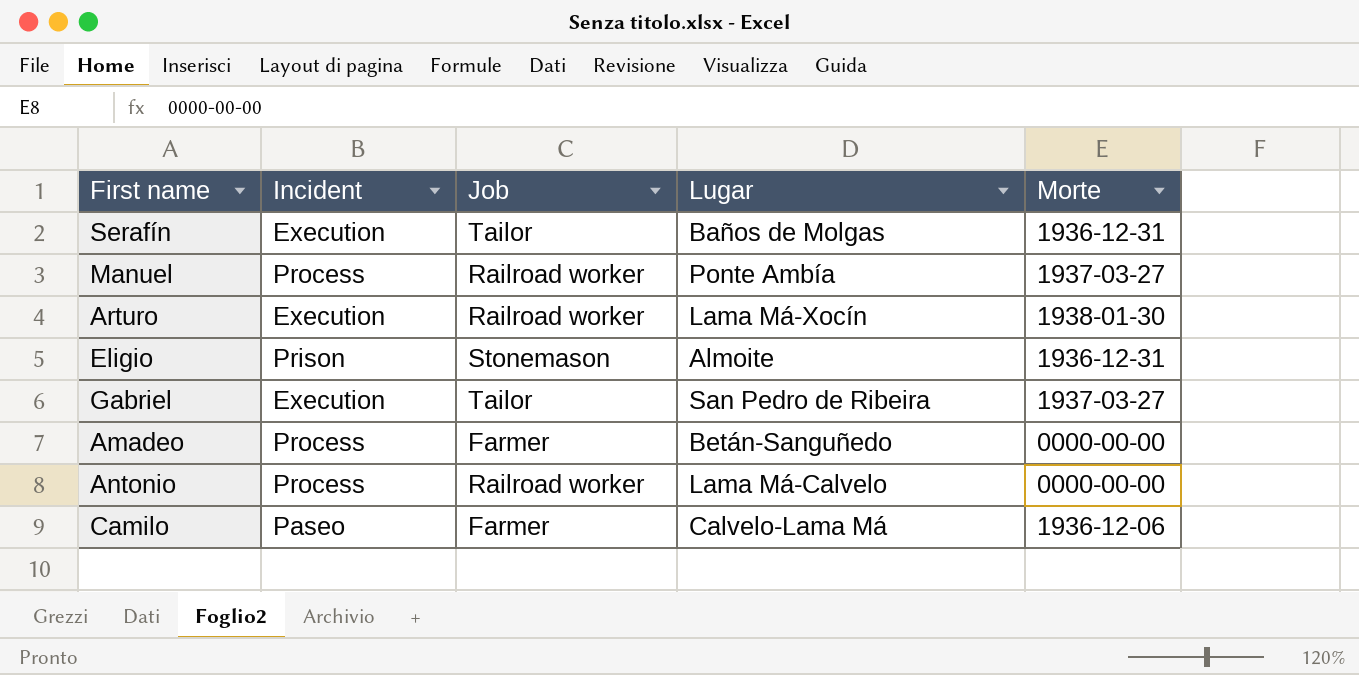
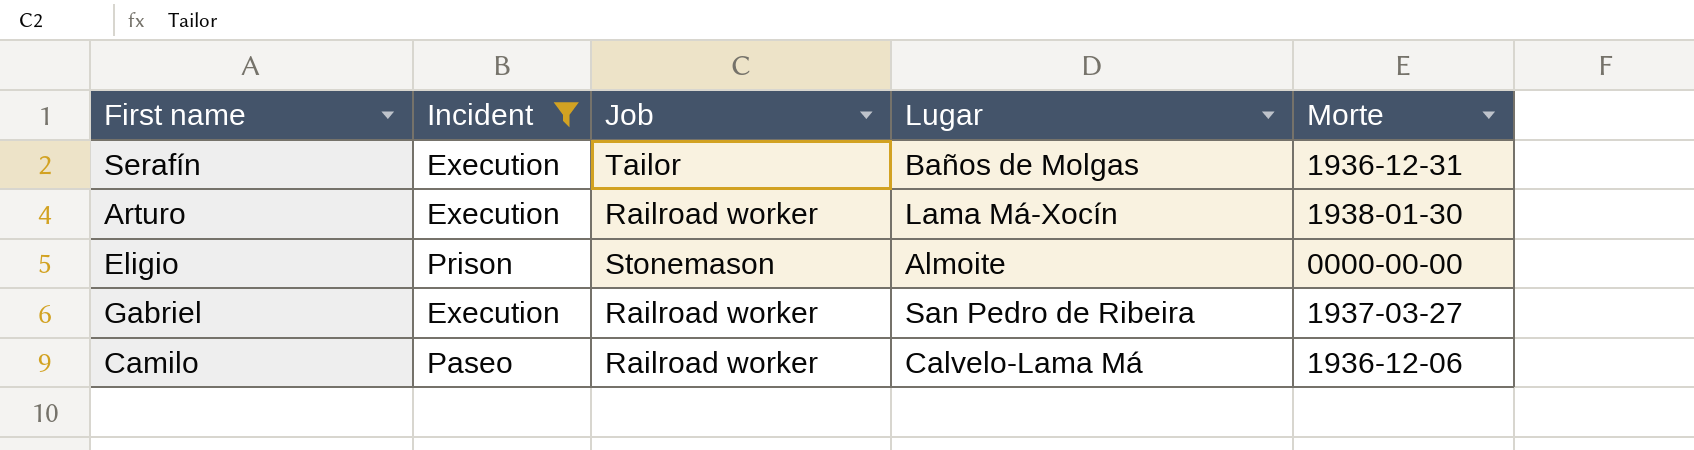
filter: none -> Incident != Process
Eligio | Morte: 1936-12-31 -> 0000-00-00
Gabriel | Job: Tailor -> Railroad worker
Camilo | Job: Farmer -> Railroad worker

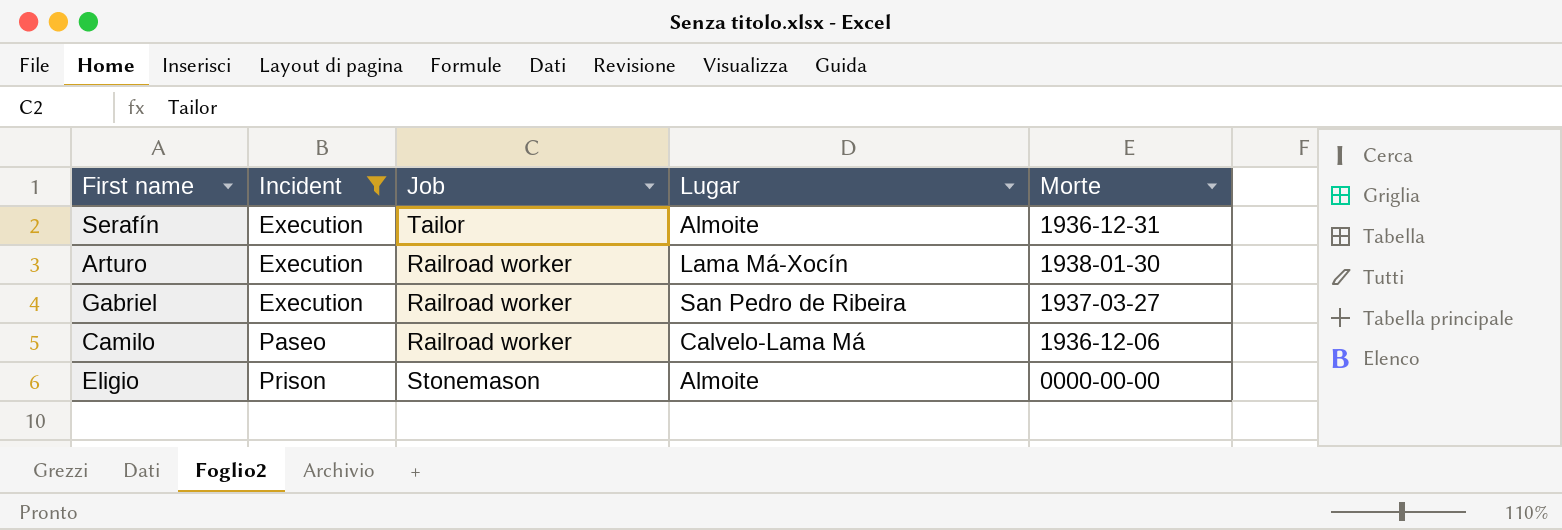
row order: none -> Incident ascending
Serafín | Lugar: Baños de Molgas -> Almoite

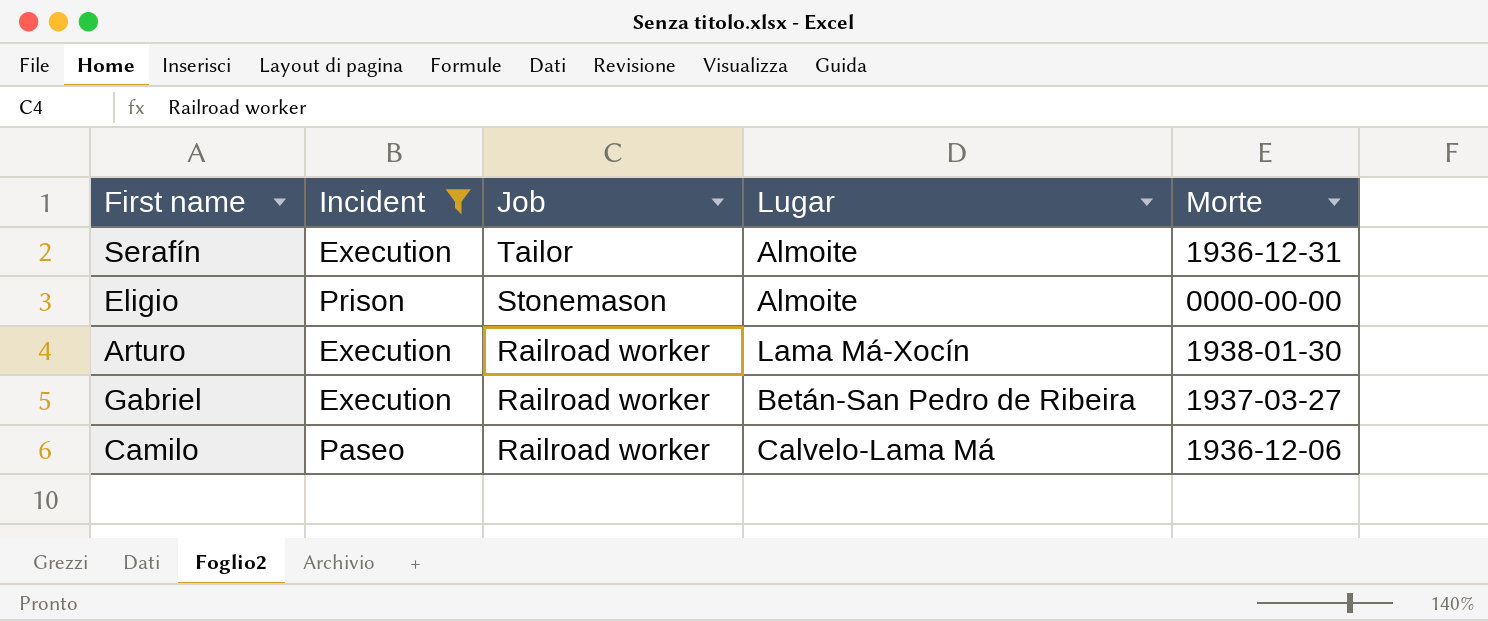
row order: Incident ascending -> Job descending
Gabriel | Lugar: San Pedro de Ribeira -> Betán-San Pedro de Ribeira

